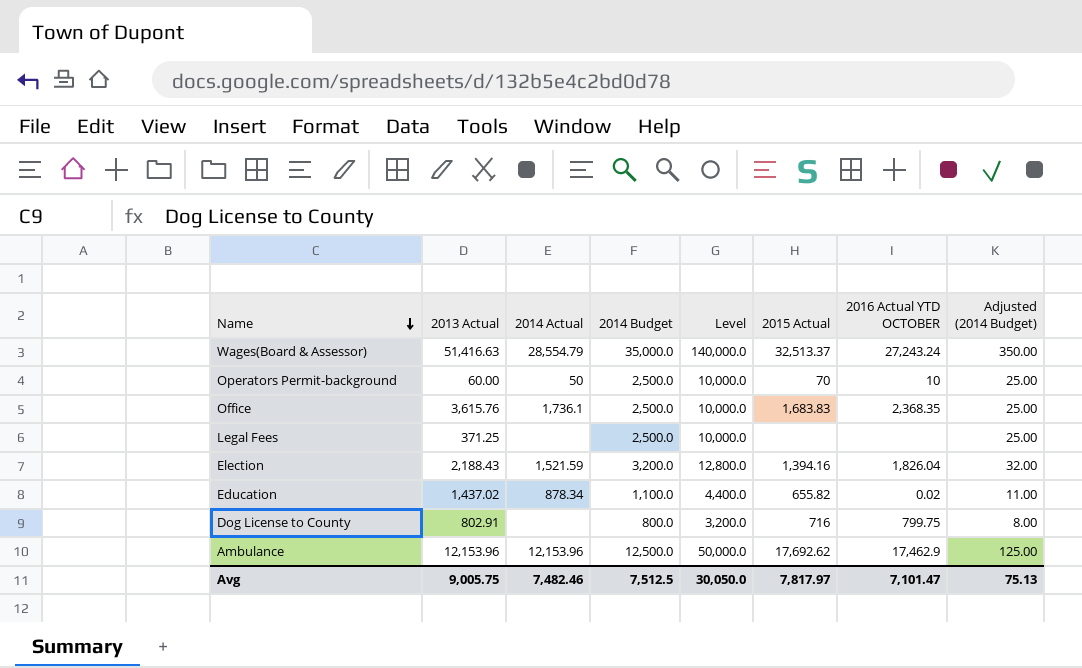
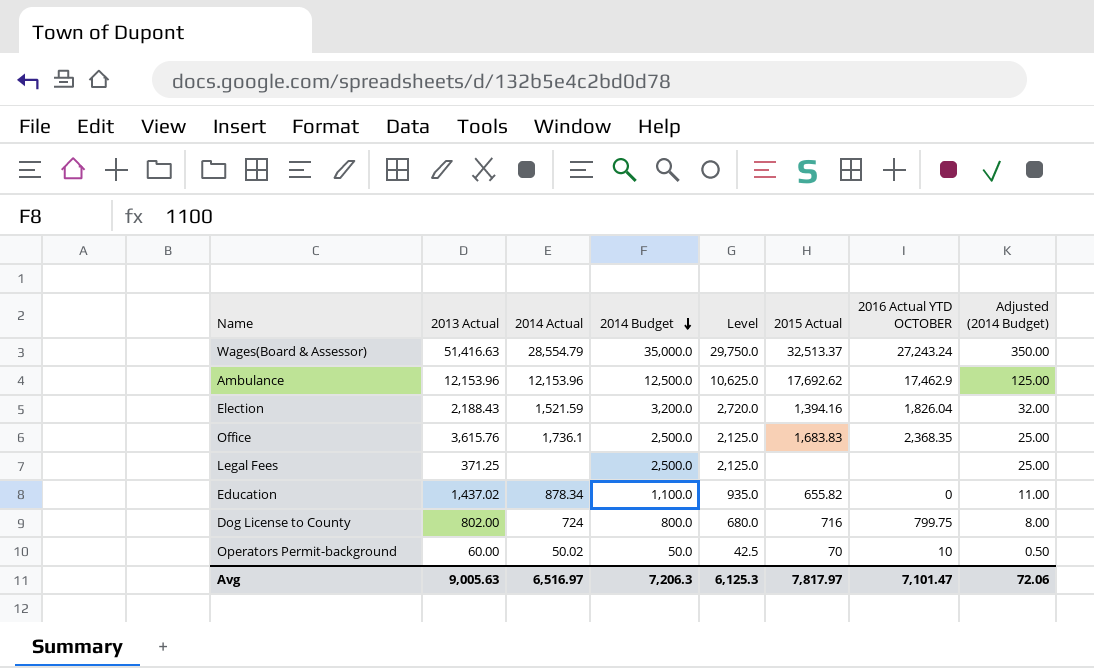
row order: Name descending -> 2014 Budget descending
column Level | formula: [2014 Budget] * 4 -> [2014 Budget] * 0.85
Education | 2016 Actual YTD OCTOBER: 0.02 -> 0
Dog License to County | 2013 Actual: 802.91 -> 802.00
Dog License to County | 2014 Actual: none -> 724
Operators Permit-background | 2014 Actual: 50 -> 50.02
Operators Permit-background | 2014 Budget: 2,500.0 -> 50.0
Operators Permit-background | Adjusted (2014 Budget): 25.00 -> 0.50
Avg | 2013 Actual: 9,005.75 -> 9,005.63
Avg | 2014 Actual: 7,482.46 -> 6,516.97
Avg | 2014 Budget: 7,512.5 -> 7,206.3
Avg | Level: 30,050.0 -> 6,125.3
Avg | Adjusted (2014 Budget): 75.13 -> 72.06

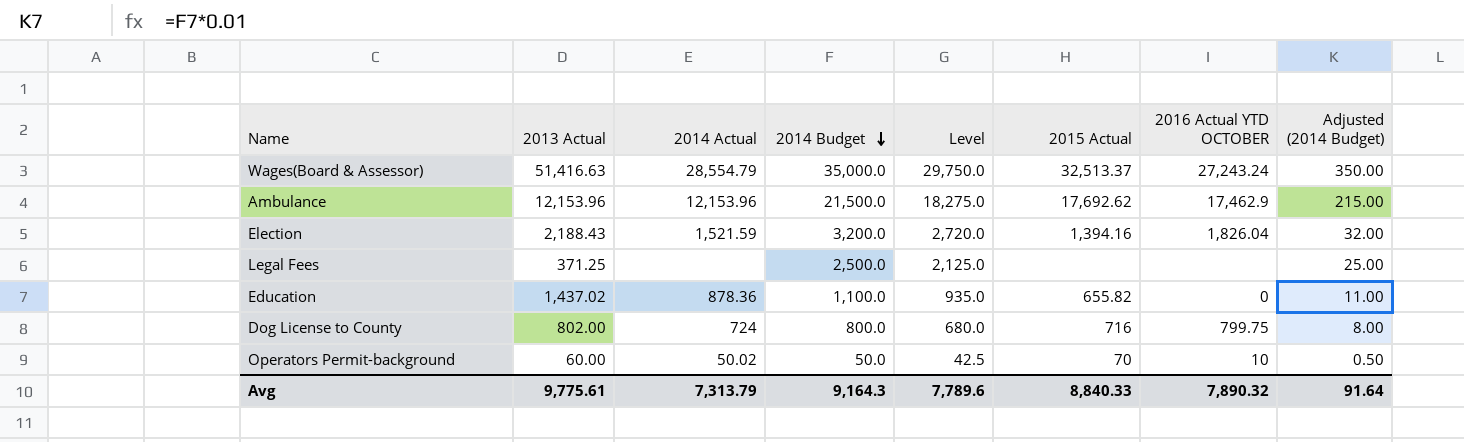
row Office: 3,615.76 | 1,736.1 | 2,500.0 | 2,125.0 | 1,683.83 | 2,368.35 | 25.00 -> none
Ambulance | 2014 Budget: 12,500.0 -> 21,500.0
Ambulance | Level: 10,625.0 -> 18,275.0
Ambulance | Adjusted (2014 Budget): 125.00 -> 215.00
Education | 2014 Actual: 878.34 -> 878.36
Avg | 2013 Actual: 9,005.63 -> 9,775.61
Avg | 2014 Actual: 6,516.97 -> 7,313.79
Avg | 2014 Budget: 7,206.3 -> 9,164.3
Avg | Level: 6,125.3 -> 7,789.6
Avg | 2015 Actual: 7,817.97 -> 8,840.33
Avg | 2016 Actual YTD OCTOBER: 7,101.47 -> 7,890.32
Avg | Adjusted (2014 Budget): 72.06 -> 91.64

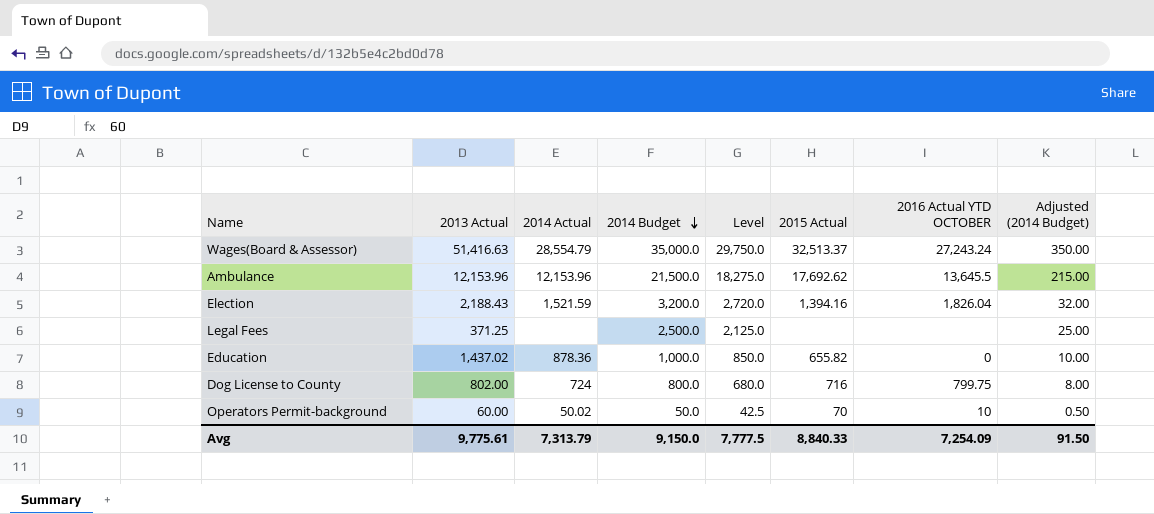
Ambulance | 2016 Actual YTD OCTOBER: 17,462.9 -> 13,645.5
Education | 2014 Budget: 1,100.0 -> 1,000.0
Education | Level: 935.0 -> 850.0
Education | Adjusted (2014 Budget): 11.00 -> 10.00
Avg | 2014 Budget: 9,164.3 -> 9,150.0
Avg | Level: 7,789.6 -> 7,777.5
Avg | 2016 Actual YTD OCTOBER: 7,890.32 -> 7,254.09
Avg | Adjusted (2014 Budget): 91.64 -> 91.50

